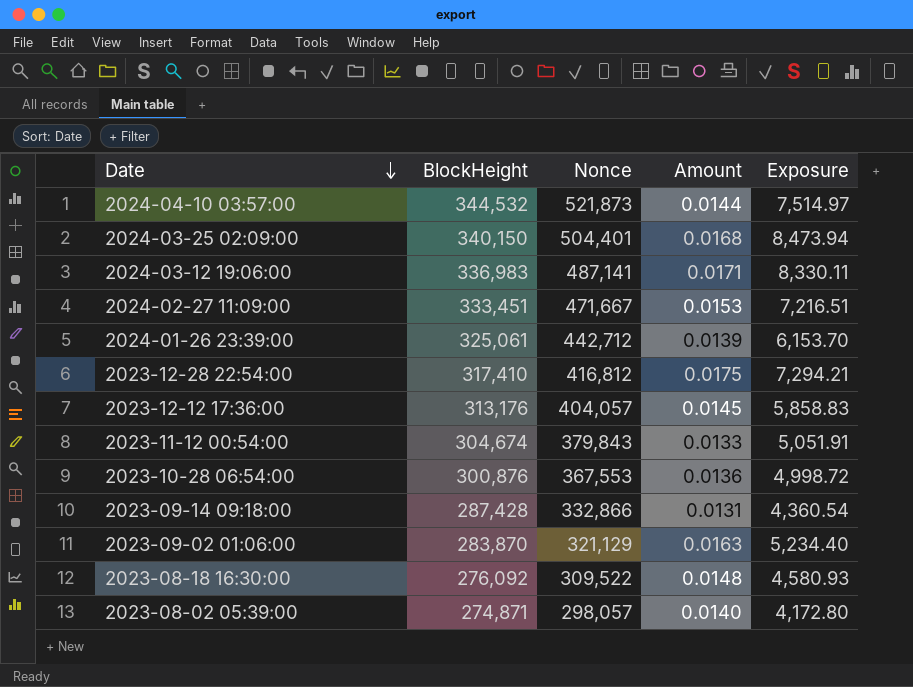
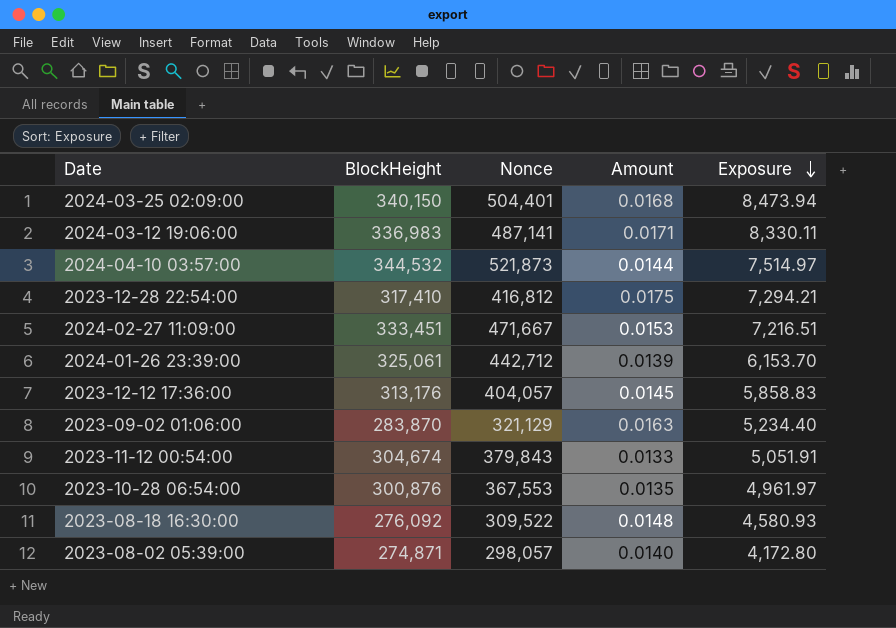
row order: Date descending -> Exposure descending
row 2023-09-14 09:18:00: 287,428 | 332,866 | 0.0131 | 4,360.54 -> none
2023-10-28 06:54:00 | Amount: 0.0136 -> 0.0135
2023-10-28 06:54:00 | Exposure: 4,998.72 -> 4,961.97

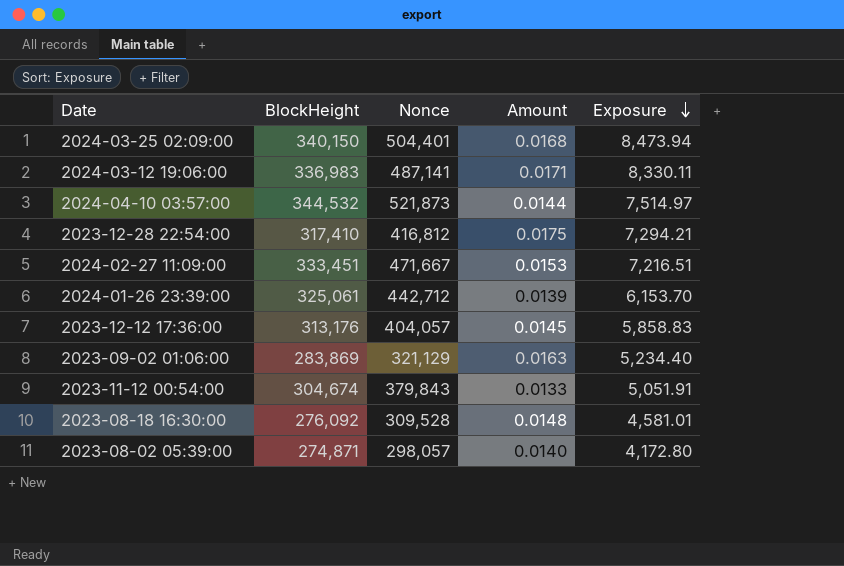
row 2023-10-28 06:54:00: 300,876 | 367,553 | 0.0135 | 4,961.97 -> none
2023-09-02 01:06:00 | BlockHeight: 283,870 -> 283,869
2023-08-18 16:30:00 | Nonce: 309,522 -> 309,528
2023-08-18 16:30:00 | Exposure: 4,580.93 -> 4,581.01

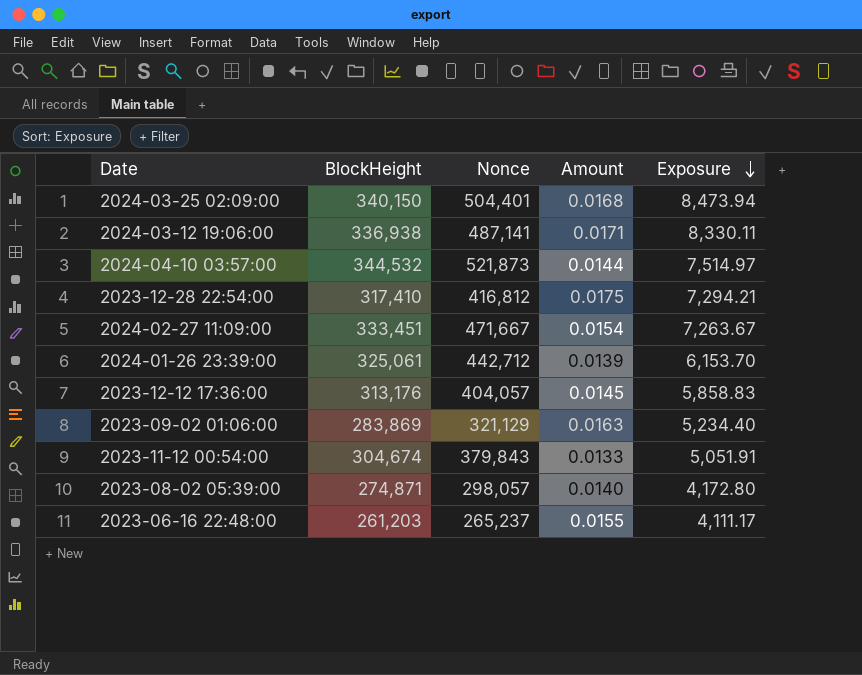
row 2023-08-18 16:30:00: 276,092 | 309,528 | 0.0148 | 4,581.01 -> none
2024-03-12 19:06:00 | BlockHeight: 336,983 -> 336,938
2024-02-27 11:09:00 | Amount: 0.0153 -> 0.0154
2024-02-27 11:09:00 | Exposure: 7,216.51 -> 7,263.67
row 2023-06-16 22:48:00: none -> 261,203 | 265,237 | 0.0155 | 4,111.17

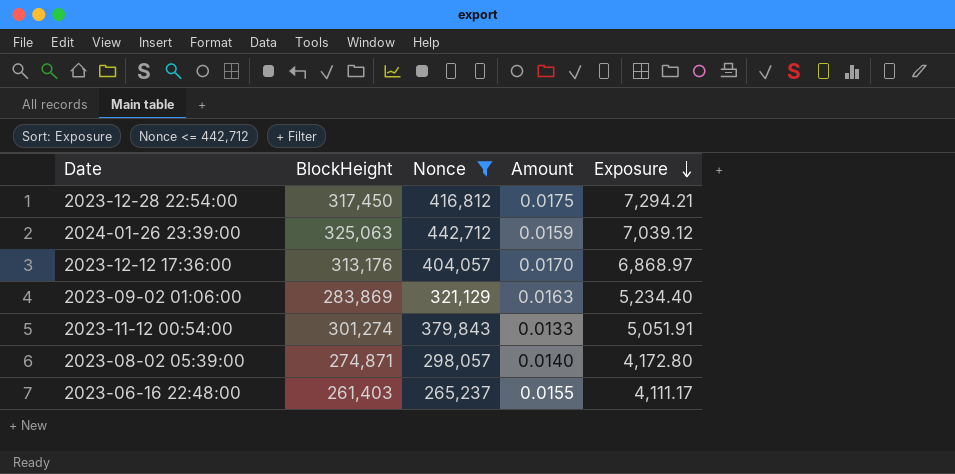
filter: none -> Nonce <= 442,712
2023-12-28 22:54:00 | BlockHeight: 317,410 -> 317,450
2024-01-26 23:39:00 | BlockHeight: 325,061 -> 325,063
2024-01-26 23:39:00 | Amount: 0.0139 -> 0.0159
2024-01-26 23:39:00 | Exposure: 6,153.70 -> 7,039.12
2023-12-12 17:36:00 | Amount: 0.0145 -> 0.0170
2023-12-12 17:36:00 | Exposure: 5,858.83 -> 6,868.97
2023-11-12 00:54:00 | BlockHeight: 304,674 -> 301,274
2023-06-16 22:48:00 | BlockHeight: 261,203 -> 261,403

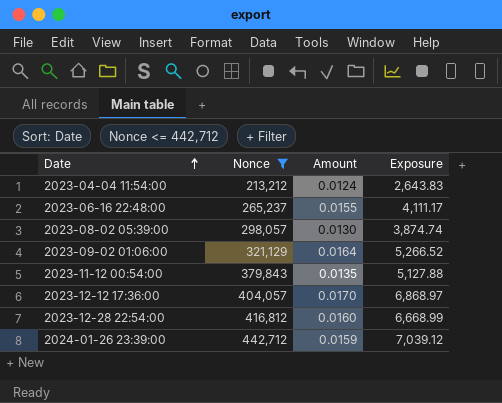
row order: Exposure descending -> Date ascending
column BlockHeight | position: 2 -> none
row 2023-04-04 11:54:00: none -> 213,212 | 0.0124 | 2,643.83
2023-08-02 05:39:00 | Amount: 0.0140 -> 0.0130
2023-08-02 05:39:00 | Exposure: 4,172.80 -> 3,874.74
2023-09-02 01:06:00 | Amount: 0.0163 -> 0.0164
2023-09-02 01:06:00 | Exposure: 5,234.40 -> 5,266.52
2023-11-12 00:54:00 | Amount: 0.0133 -> 0.0135
2023-11-12 00:54:00 | Exposure: 5,051.91 -> 5,127.88
2023-12-28 22:54:00 | Amount: 0.0175 -> 0.0160
2023-12-28 22:54:00 | Exposure: 7,294.21 -> 6,668.99

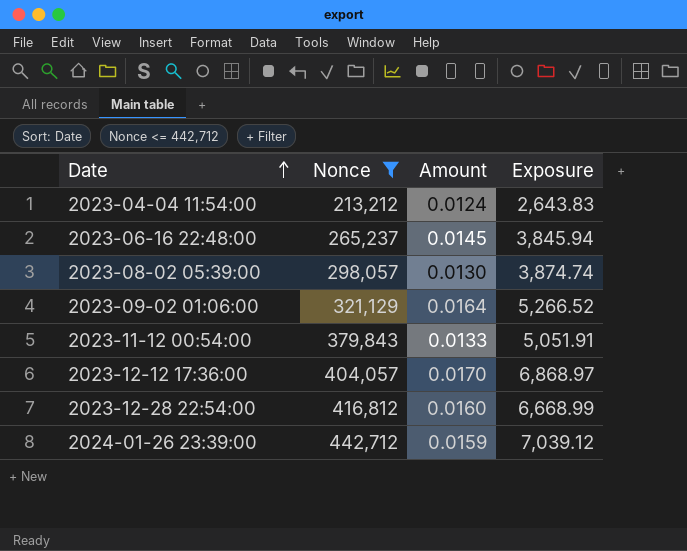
2023-06-16 22:48:00 | Amount: 0.0155 -> 0.0145
2023-06-16 22:48:00 | Exposure: 4,111.17 -> 3,845.94
2023-11-12 00:54:00 | Amount: 0.0135 -> 0.0133
2023-11-12 00:54:00 | Exposure: 5,127.88 -> 5,051.91

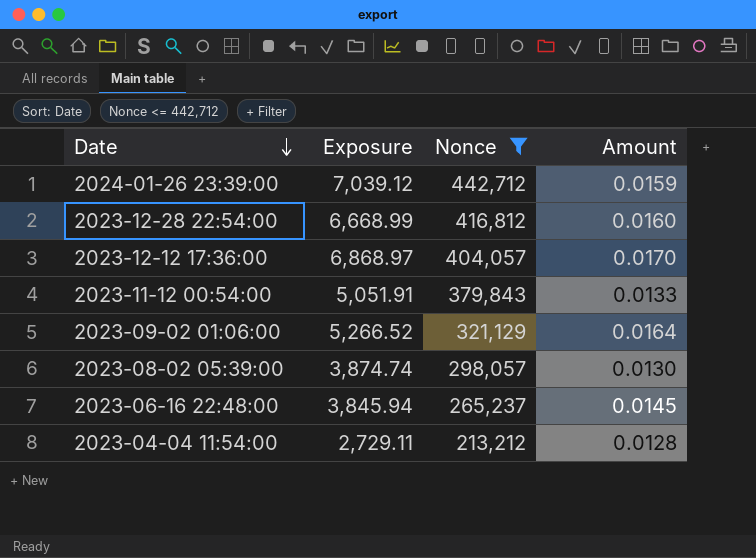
row order: Date ascending -> Date descending
column Exposure | position: 4 -> 2
2023-04-04 11:54:00 | Exposure: 2,643.83 -> 2,729.11
2023-04-04 11:54:00 | Amount: 0.0124 -> 0.0128

